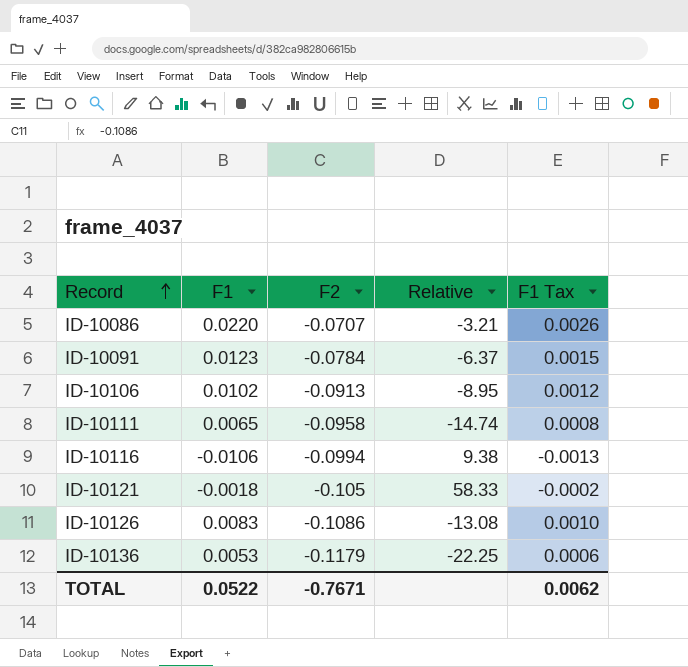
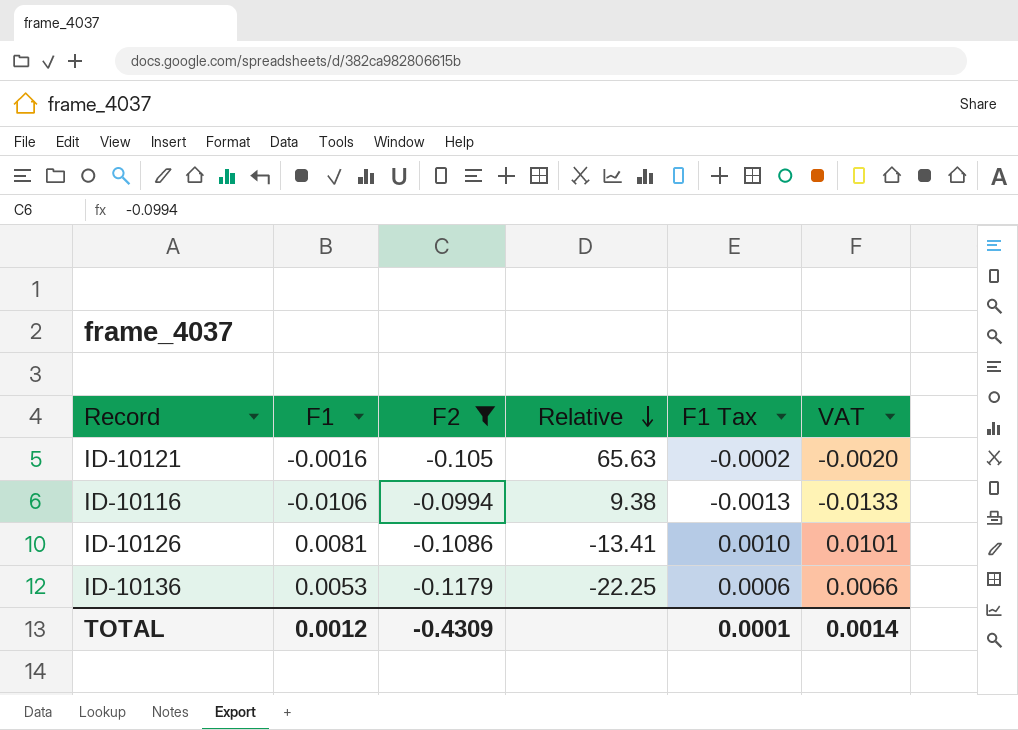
filter: none -> F2 <= -0.0994
row order: Record ascending -> Relative descending
column VAT | formula: none -> [F1] * 1.25
ID-10121 | F1: -0.0018 -> -0.0016
ID-10121 | Relative: 58.33 -> 65.63
ID-10126 | F1: 0.0083 -> 0.0081
ID-10126 | Relative: -13.08 -> -13.41
TOTAL | F1: 0.0522 -> 0.0012
TOTAL | F2: -0.7671 -> -0.4309
TOTAL | F1 Tax: 0.0062 -> 0.0001

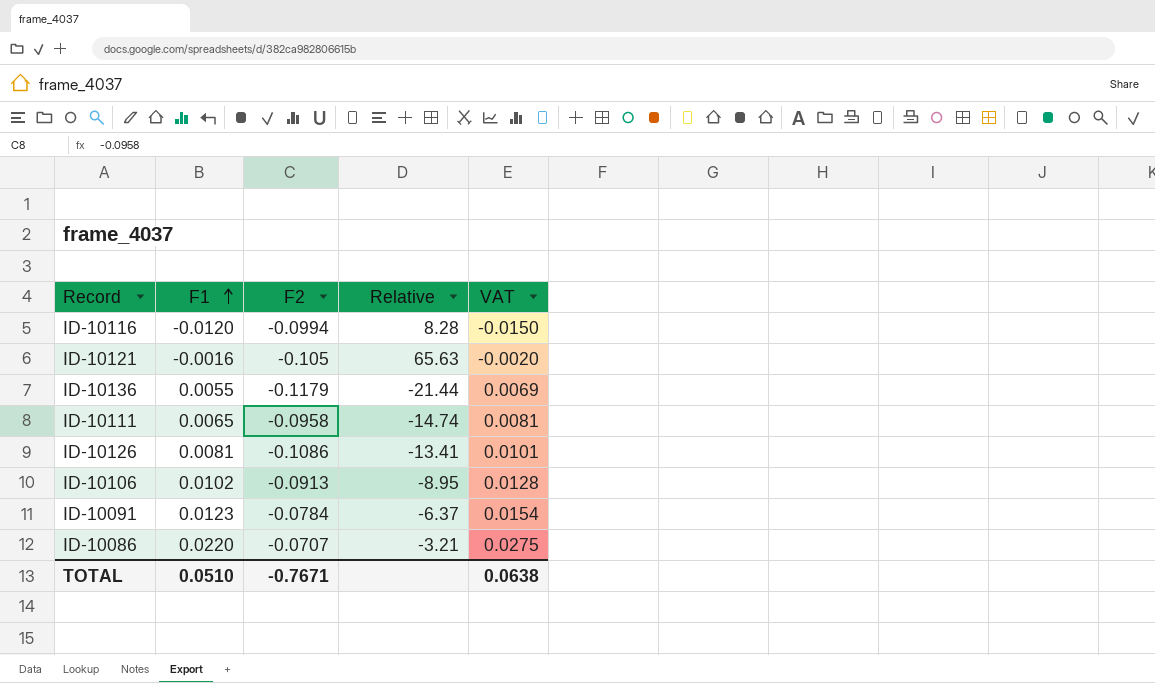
filter: F2 <= -0.0994 -> none
row order: Relative descending -> F1 ascending
column F1 Tax | formula: [F1] * 0.12 -> none
ID-10116 | F1: -0.0106 -> -0.0120
ID-10116 | Relative: 9.38 -> 8.28
ID-10116 | VAT: -0.0133 -> -0.0150
ID-10136 | F1: 0.0053 -> 0.0055
ID-10136 | Relative: -22.25 -> -21.44
ID-10136 | VAT: 0.0066 -> 0.0069
TOTAL | F1: 0.0012 -> 0.0510
TOTAL | F2: -0.4309 -> -0.7671
TOTAL | VAT: 0.0014 -> 0.0638

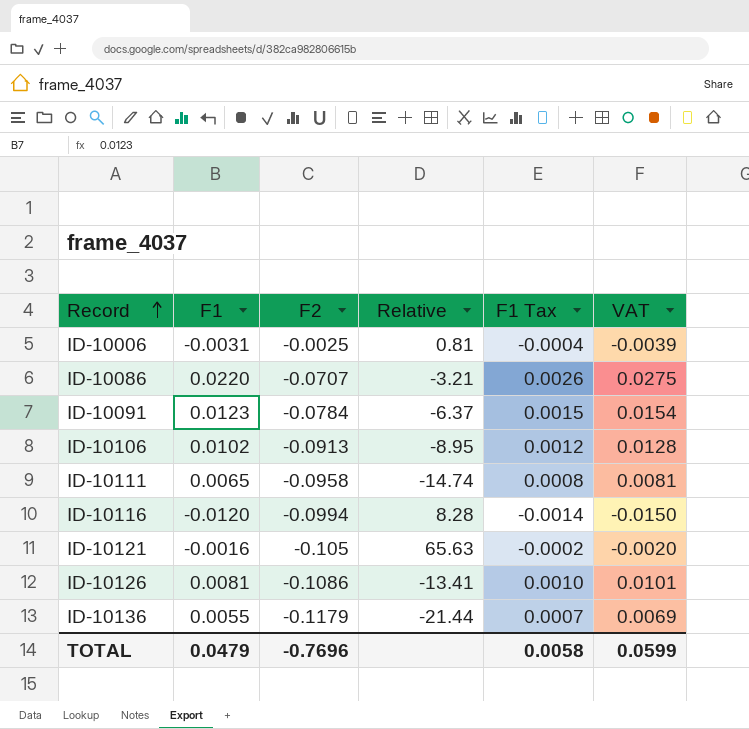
row order: F1 ascending -> Record ascending
column F1 Tax | formula: none -> [F1] * 0.12
row ID-10006: none -> -0.0031 | -0.0025 | 0.81 | -0.0004 | -0.0039
TOTAL | F1: 0.0510 -> 0.0479
TOTAL | F2: -0.7671 -> -0.7696
TOTAL | VAT: 0.0638 -> 0.0599

